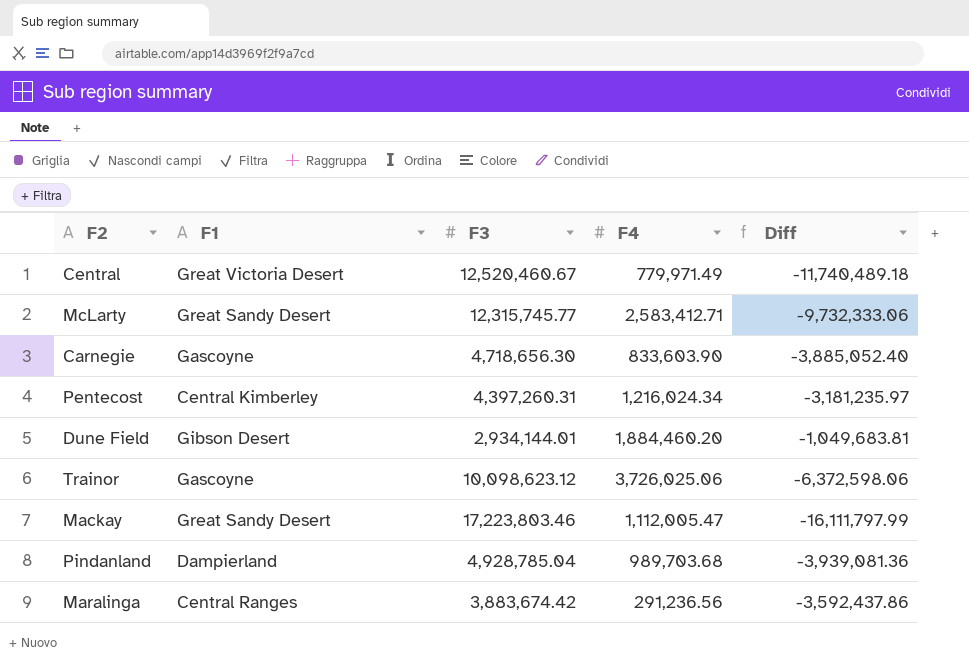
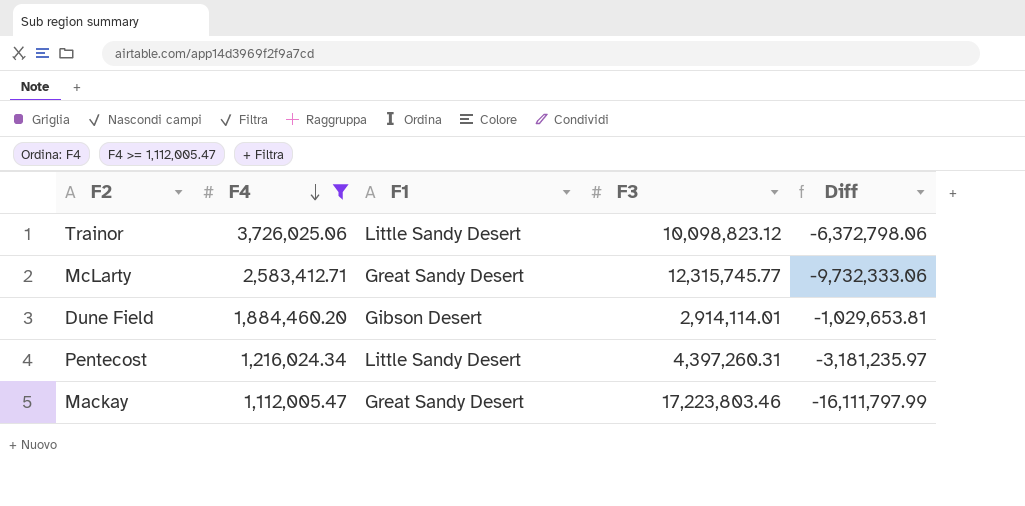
filter: none -> F4 >= 1,112,005.47
row order: none -> F4 descending
column F4 | position: 4 -> 2
Trainor | F1: Gascoyne -> Little Sandy Desert
Trainor | F3: 10,098,623.12 -> 10,098,823.12
Trainor | Diff: -6,372,598.06 -> -6,372,798.06
Dune Field | F3: 2,934,144.01 -> 2,914,114.01
Dune Field | Diff: -1,049,683.81 -> -1,029,653.81
Pentecost | F1: Central Kimberley -> Little Sandy Desert

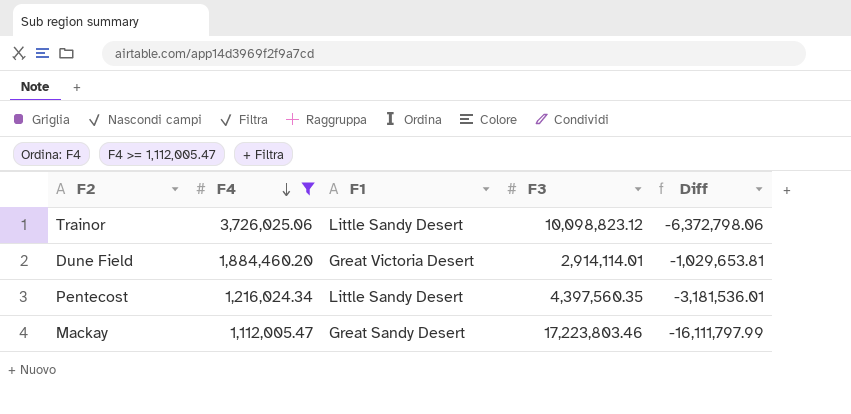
row McLarty: 2,583,412.71 | Great Sandy Desert | 12,315,745.77 | -9,732,333.06 -> none
Dune Field | F1: Gibson Desert -> Great Victoria Desert
Pentecost | F3: 4,397,260.31 -> 4,397,560.35
Pentecost | Diff: -3,181,235.97 -> -3,181,536.01

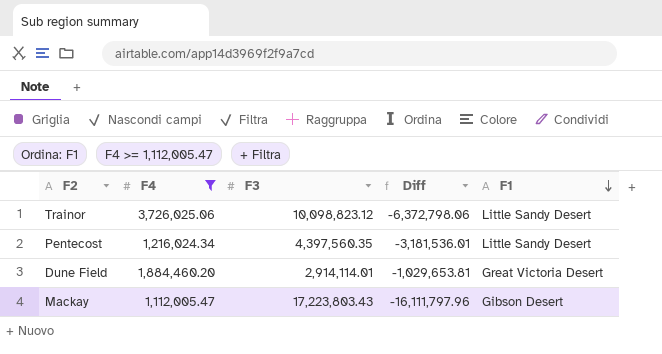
row order: F4 descending -> F1 descending
column F1 | position: 3 -> 5
Mackay | F3: 17,223,803.46 -> 17,223,803.43
Mackay | Diff: -16,111,797.99 -> -16,111,797.96
Mackay | F1: Great Sandy Desert -> Gibson Desert

